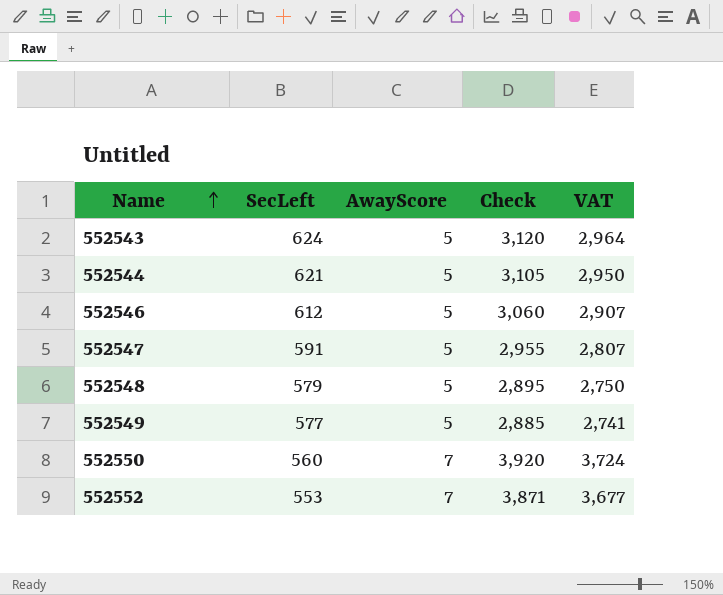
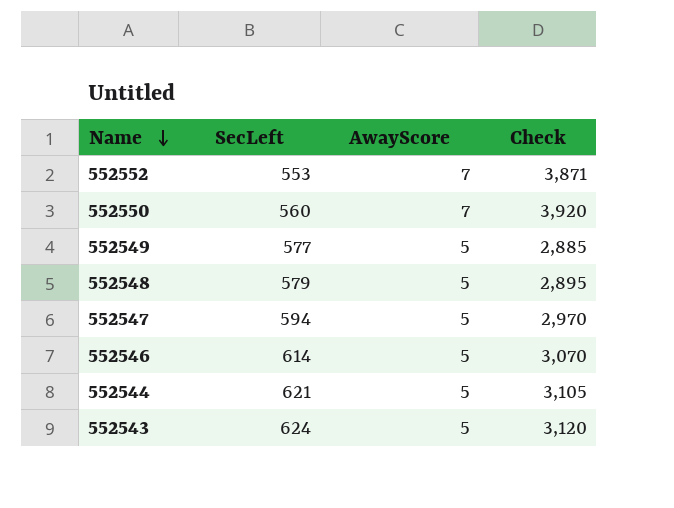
row order: Name ascending -> Name descending
column VAT | formula: [Check] * 0.95 -> none
552547 | SecLeft: 591 -> 594
552547 | Check: 2,955 -> 2,970
552546 | SecLeft: 612 -> 614
552546 | Check: 3,060 -> 3,070

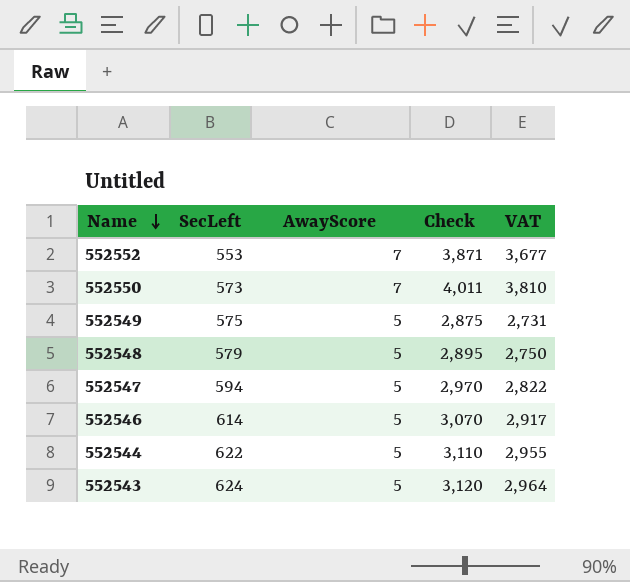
column VAT | formula: none -> [Check] * 0.95
552550 | SecLeft: 560 -> 573
552550 | Check: 3,920 -> 4,011
552549 | SecLeft: 577 -> 575
552549 | Check: 2,885 -> 2,875
552544 | SecLeft: 621 -> 622
552544 | Check: 3,105 -> 3,110

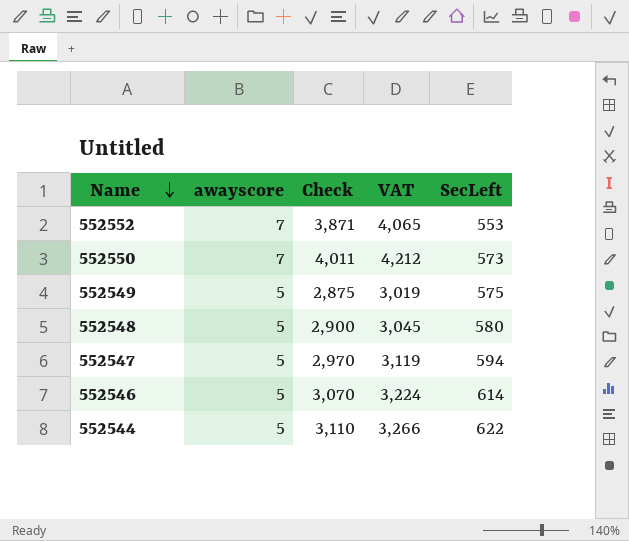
column name: AwayScore -> awayscore
column VAT | formula: [Check] * 0.95 -> [Check] * 1.05
column SecLeft | position: 2 -> 5
row 552543: 624 | 5 | 3,120 | 2,964 -> none
552548 | Check: 2,895 -> 2,900
552548 | SecLeft: 579 -> 580

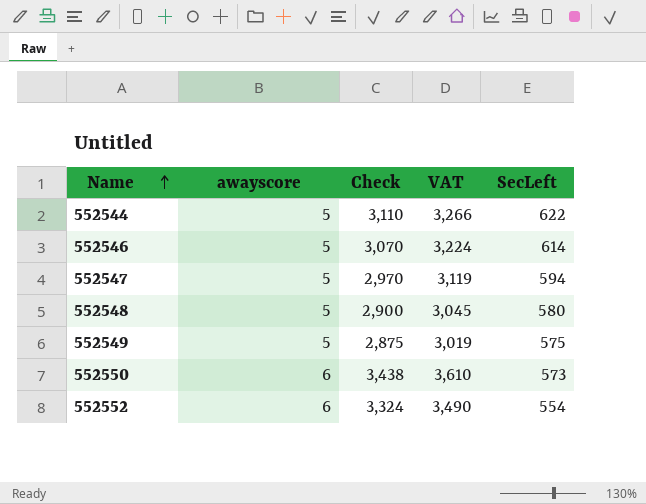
row order: Name descending -> Name ascending
552550 | awayscore: 7 -> 6
552550 | Check: 4,011 -> 3,438
552550 | VAT: 4,212 -> 3,610
552552 | awayscore: 7 -> 6
552552 | Check: 3,871 -> 3,324
552552 | VAT: 4,065 -> 3,490
552552 | SecLeft: 553 -> 554

